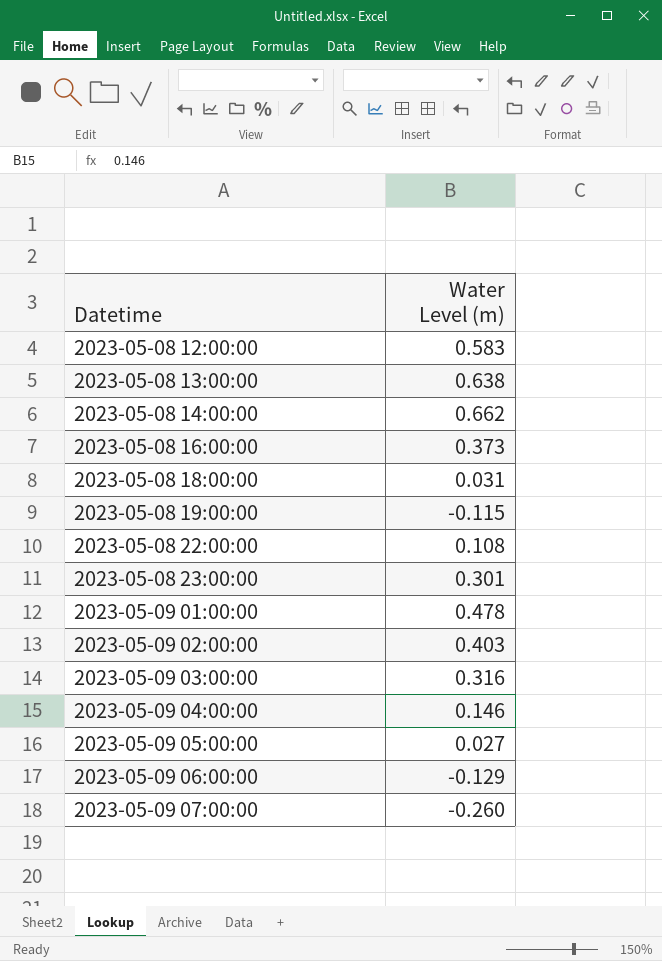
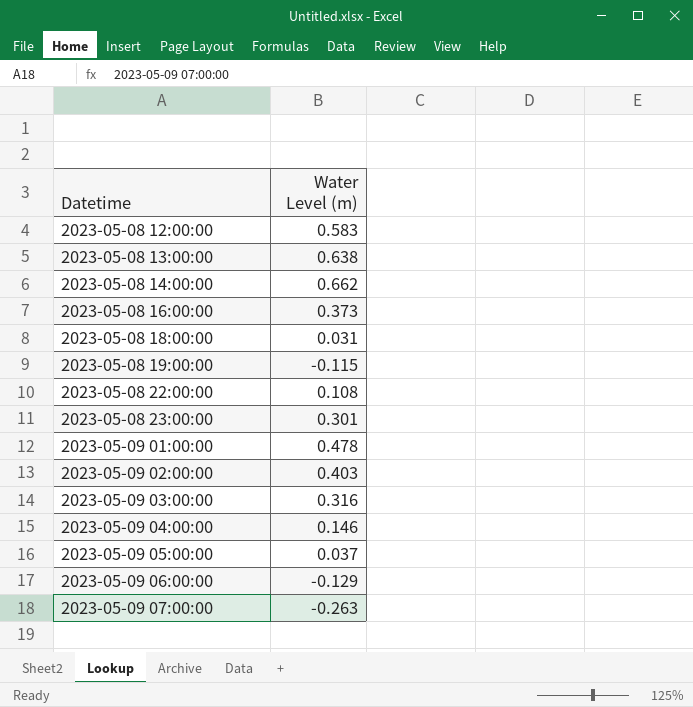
2023-05-09 05:00:00 | Water Level (m): 0.027 -> 0.037
2023-05-09 07:00:00 | Water Level (m): -0.260 -> -0.263

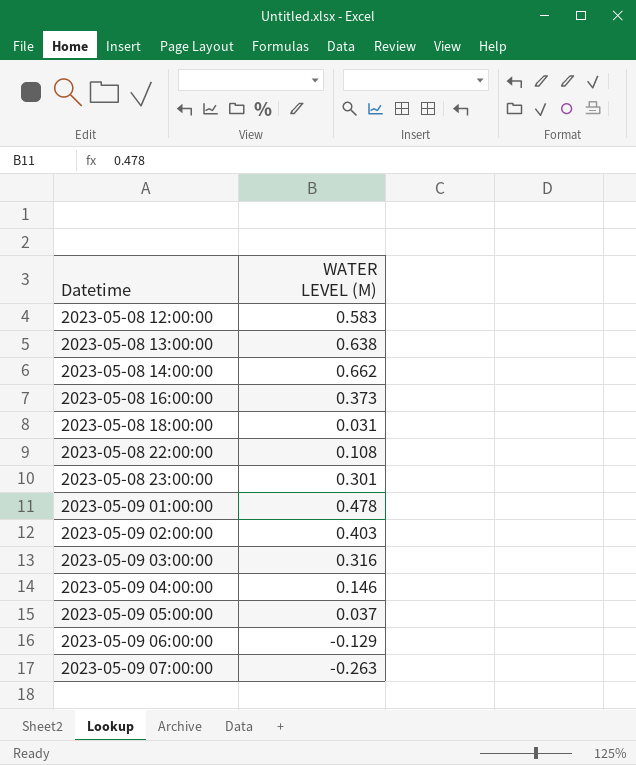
column name: Water Level (m) -> WATER LEVEL (M)
row 2023-05-08 19:00:00: -0.115 -> none

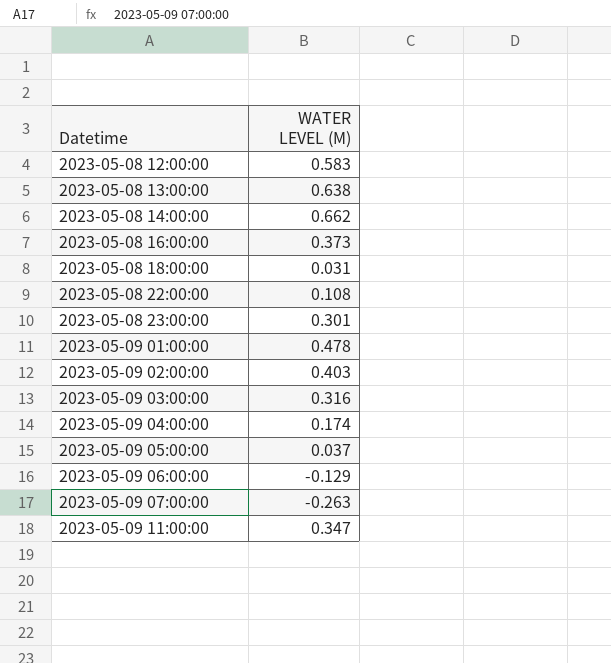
2023-05-09 04:00:00 | WATER LEVEL (M): 0.146 -> 0.174
row 2023-05-09 11:00:00: none -> 0.347

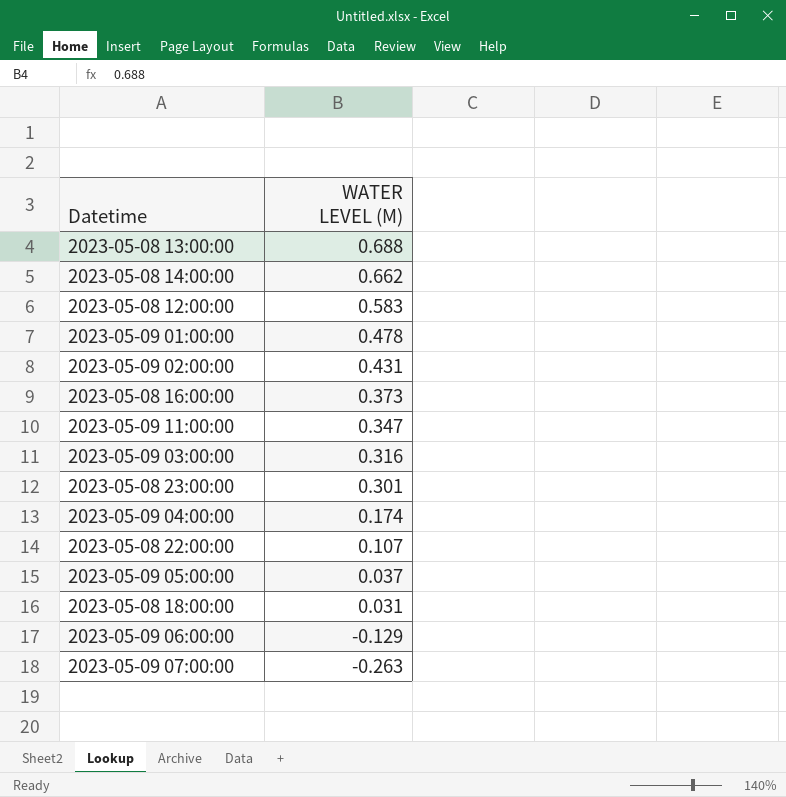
row order: Datetime ascending -> WATER LEVEL (M) descending
2023-05-08 13:00:00 | WATER LEVEL (M): 0.638 -> 0.688
2023-05-09 02:00:00 | WATER LEVEL (M): 0.403 -> 0.431
2023-05-08 22:00:00 | WATER LEVEL (M): 0.108 -> 0.107

